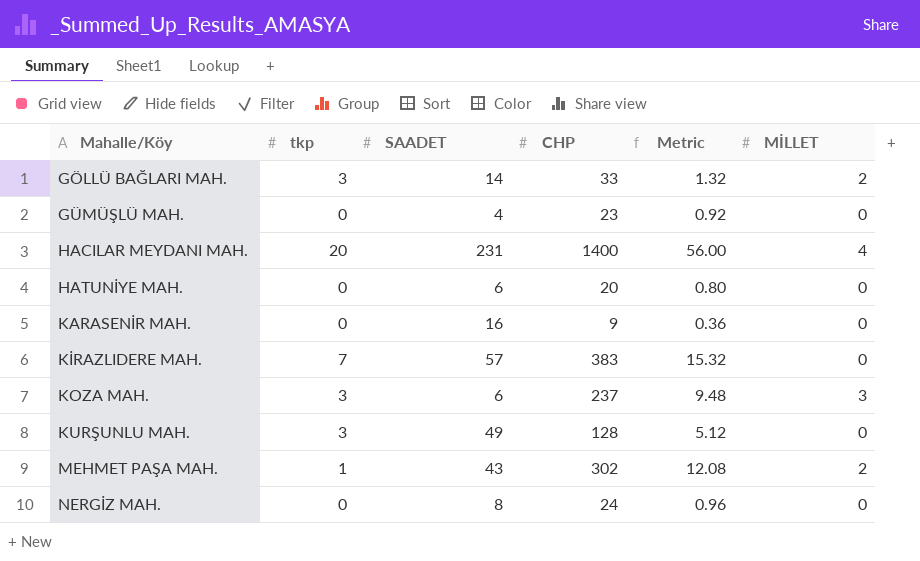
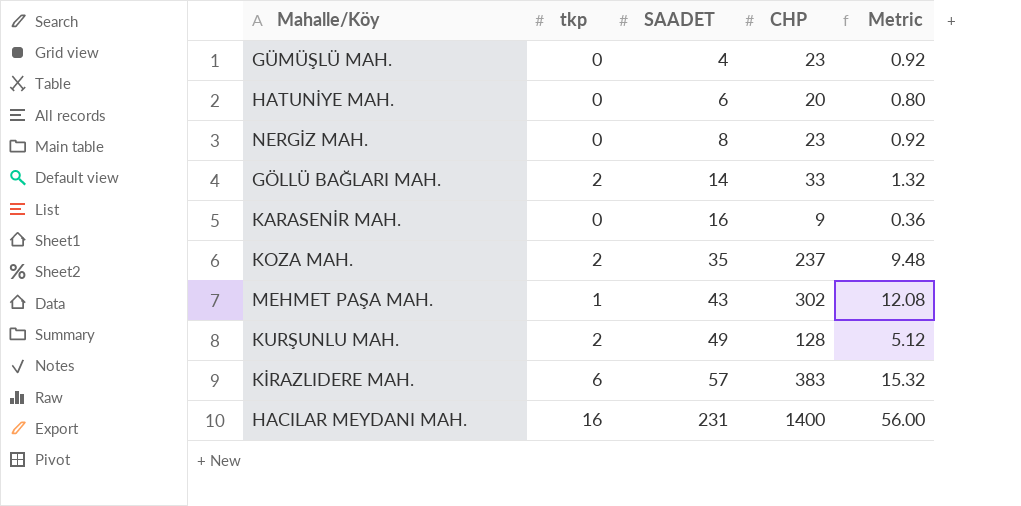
row order: Mahalle/Köy ascending -> SAADET ascending
column MİLLET | position: 6 -> none
NERGİZ MAH. | CHP: 24 -> 23
NERGİZ MAH. | Metric: 0.96 -> 0.92
GÖLLÜ BAĞLARI MAH. | tkp: 3 -> 2
KOZA MAH. | tkp: 3 -> 2
KOZA MAH. | SAADET: 6 -> 35
KURŞUNLU MAH. | tkp: 3 -> 2
KİRAZLIDERE MAH. | tkp: 7 -> 6
HACILAR MEYDANI MAH. | tkp: 20 -> 16

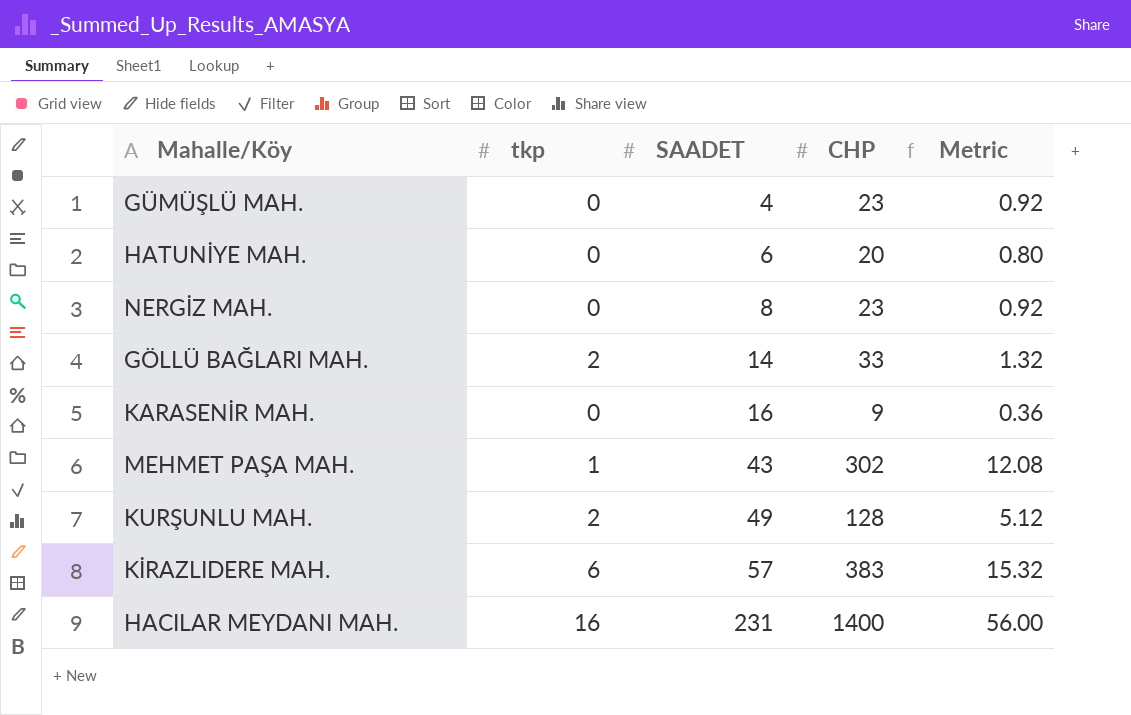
row KOZA MAH.: 2 | 35 | 237 | 9.48 -> none

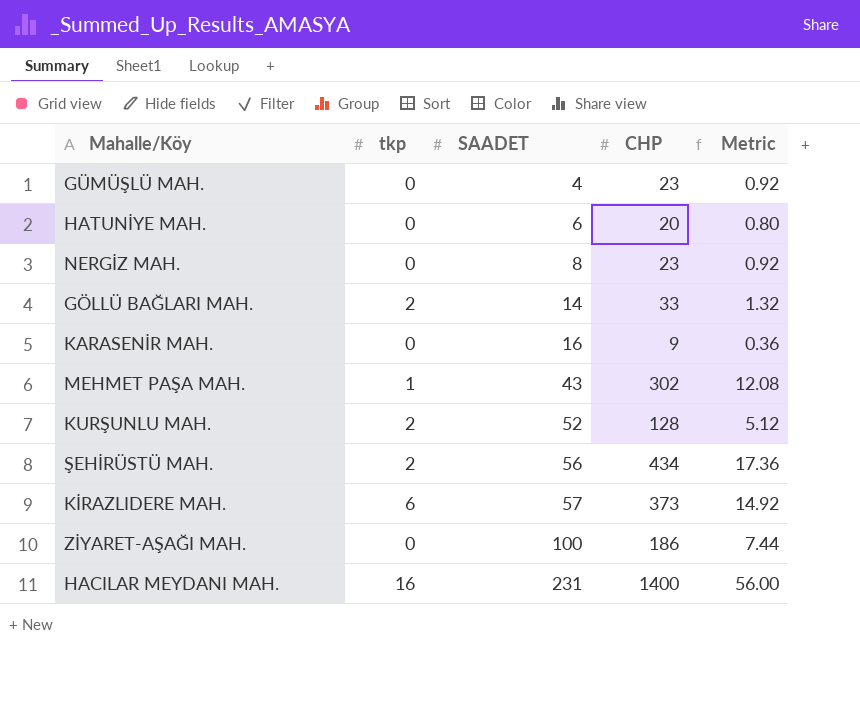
KURŞUNLU MAH. | SAADET: 49 -> 52
row ŞEHİRÜSTÜ MAH.: none -> 2 | 56 | 434 | 17.36
KİRAZLIDERE MAH. | CHP: 383 -> 373
KİRAZLIDERE MAH. | Metric: 15.32 -> 14.92
row ZİYARET-AŞAĞI MAH.: none -> 0 | 100 | 186 | 7.44

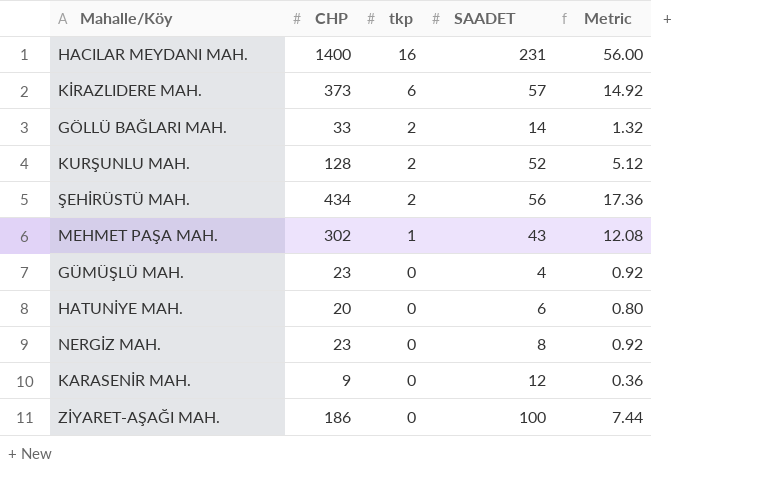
row order: SAADET ascending -> tkp descending
column CHP | position: 4 -> 2
KARASENİR MAH. | SAADET: 16 -> 12

